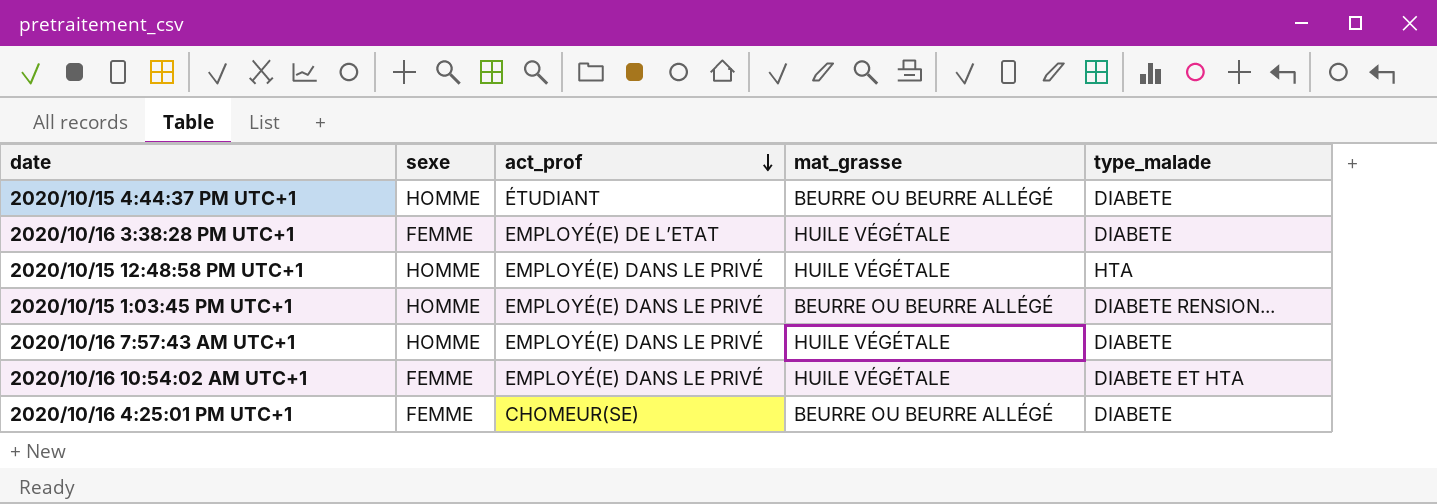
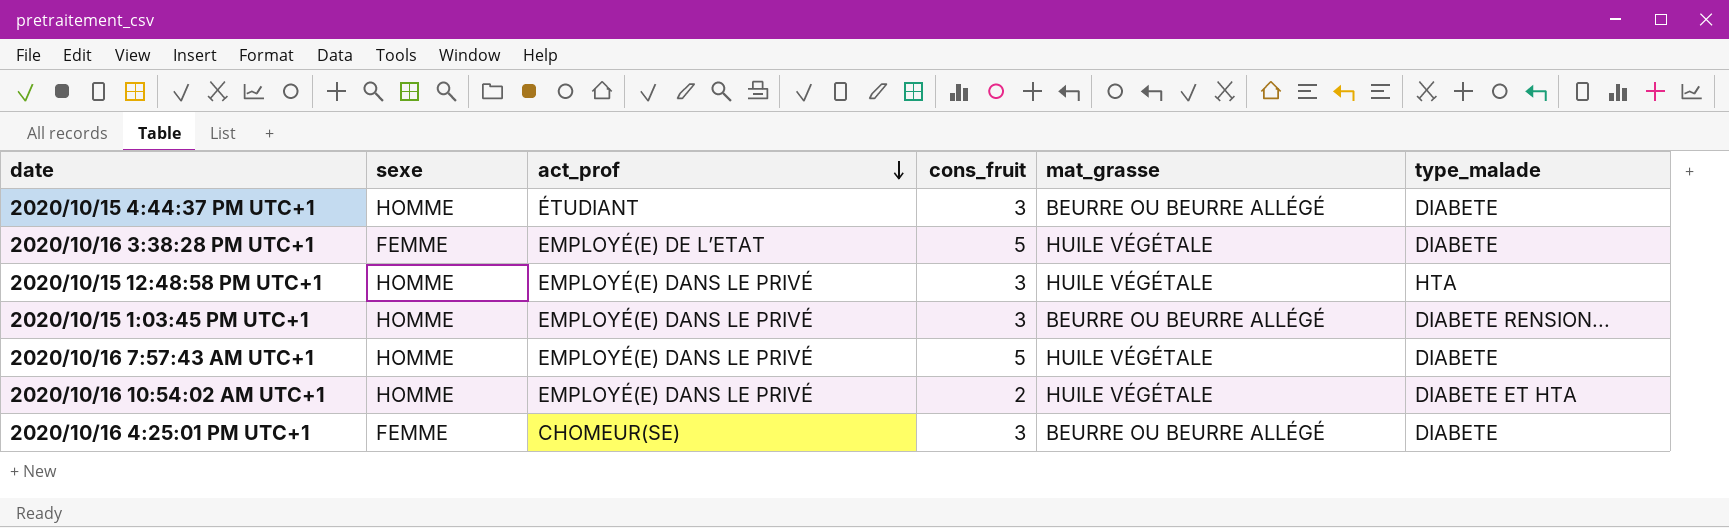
column cons_fruit | position: none -> 4
2020/10/16 10:54:02 AM UTC+1 | sexe: FEMME -> HOMME

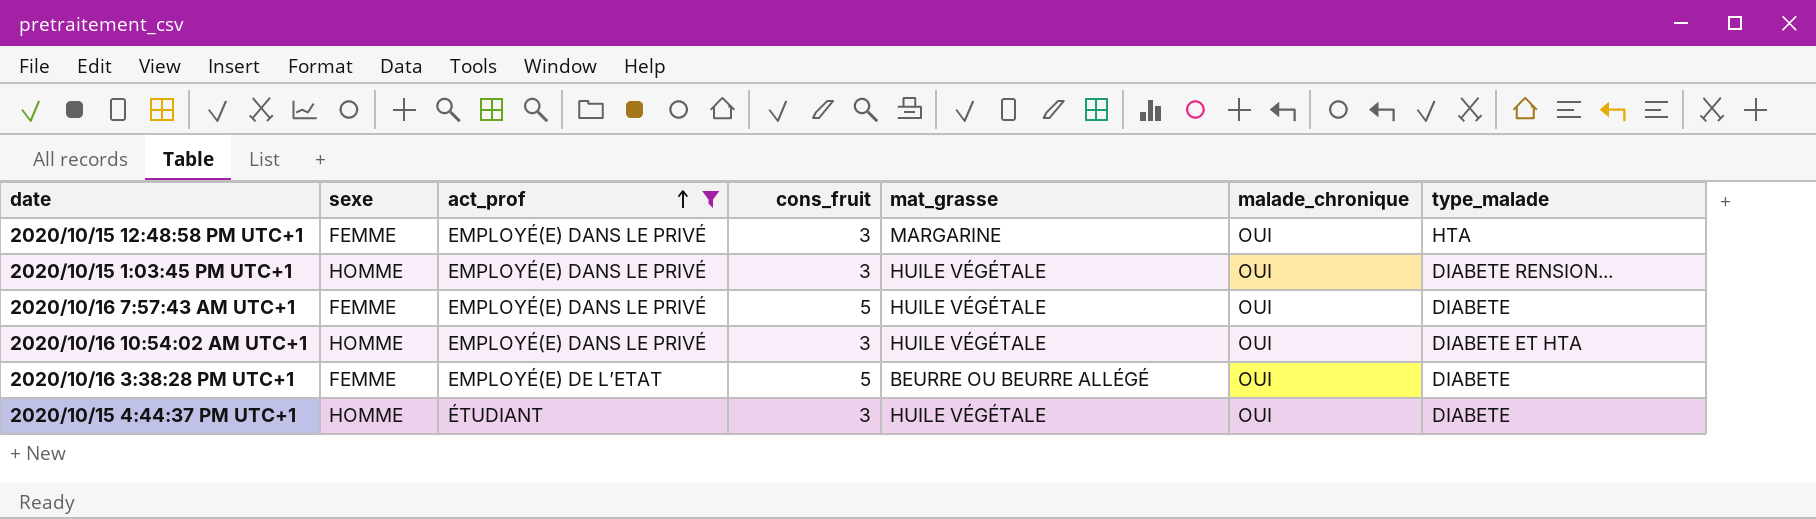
filter: none -> act_prof != CHOMEUR(SE)
row order: act_prof descending -> act_prof ascending
column malade_chronique | position: none -> 6
2020/10/15 12:48:58 PM UTC+1 | sexe: HOMME -> FEMME
2020/10/15 12:48:58 PM UTC+1 | mat_grasse: HUILE VÉGÉTALE -> MARGARINE
2020/10/15 1:03:45 PM UTC+1 | mat_grasse: BEURRE OU BEURRE ALLÉGÉ -> HUILE VÉGÉTALE
2020/10/16 7:57:43 AM UTC+1 | sexe: HOMME -> FEMME
2020/10/16 10:54:02 AM UTC+1 | cons_fruit: 2 -> 3
2020/10/16 3:38:28 PM UTC+1 | mat_grasse: HUILE VÉGÉTALE -> BEURRE OU BEURRE ALLÉGÉ
2020/10/15 4:44:37 PM UTC+1 | mat_grasse: BEURRE OU BEURRE ALLÉGÉ -> HUILE VÉGÉTALE

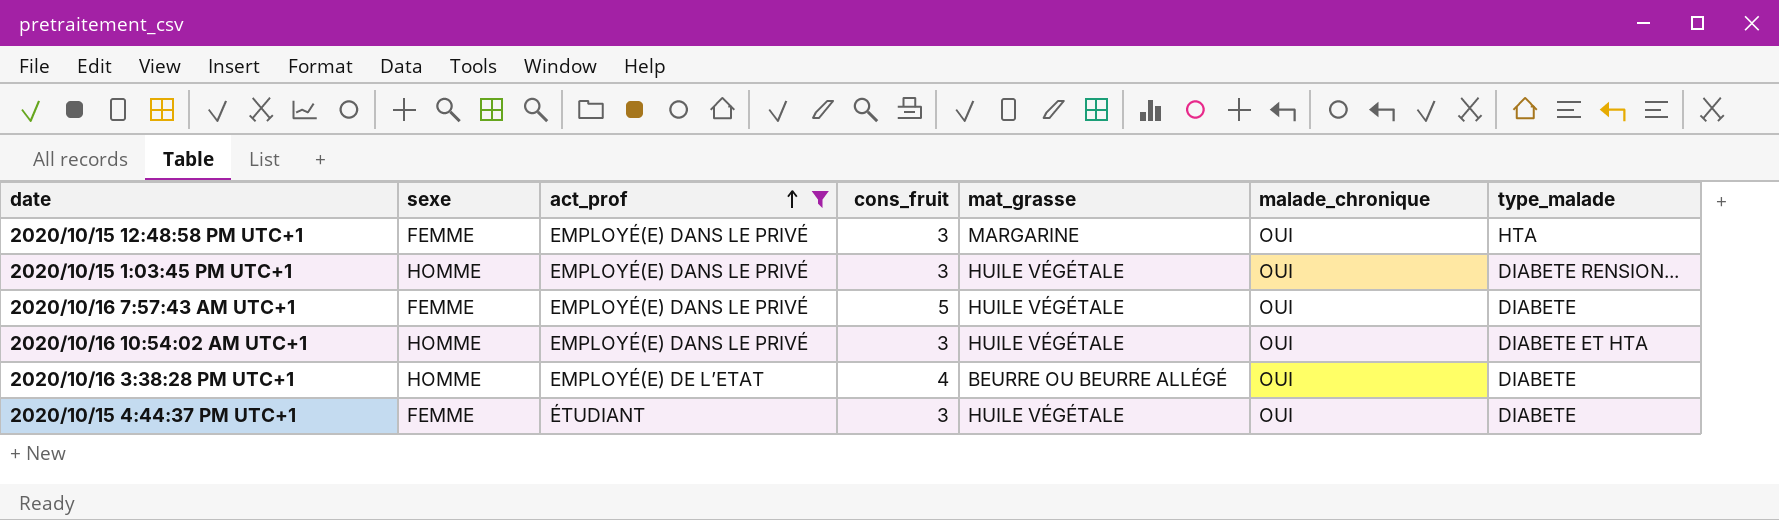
2020/10/16 3:38:28 PM UTC+1 | sexe: FEMME -> HOMME
2020/10/16 3:38:28 PM UTC+1 | cons_fruit: 5 -> 4
2020/10/15 4:44:37 PM UTC+1 | sexe: HOMME -> FEMME

